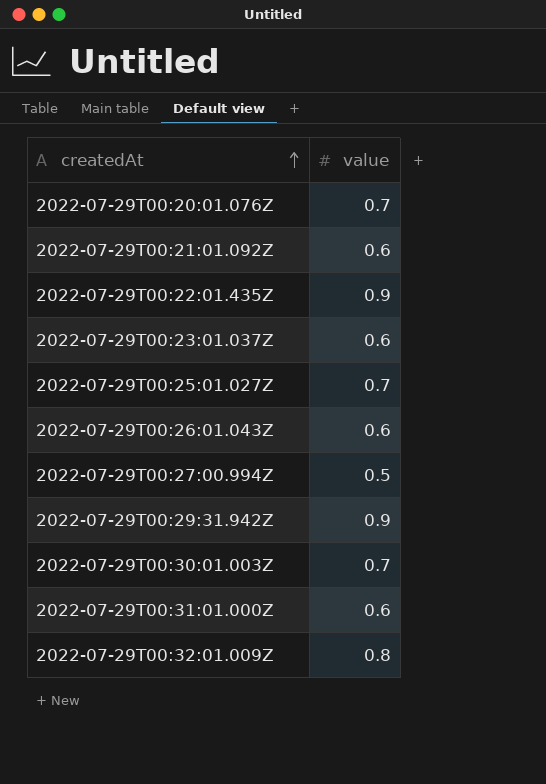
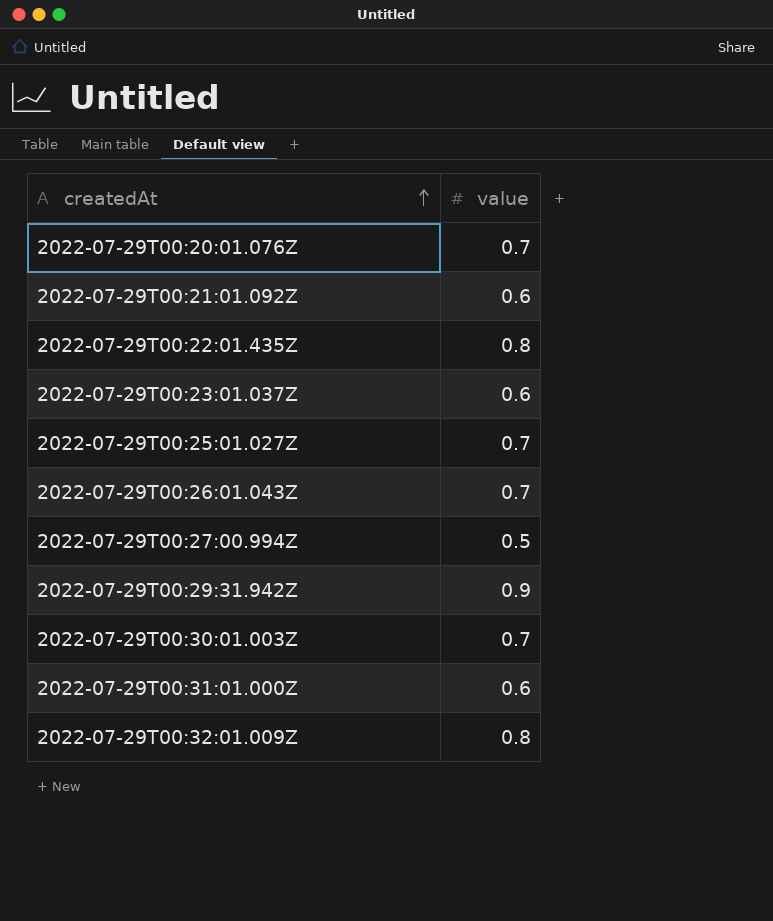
2022-07-29T00:22:01.435Z | value: 0.9 -> 0.8
2022-07-29T00:26:01.043Z | value: 0.6 -> 0.7

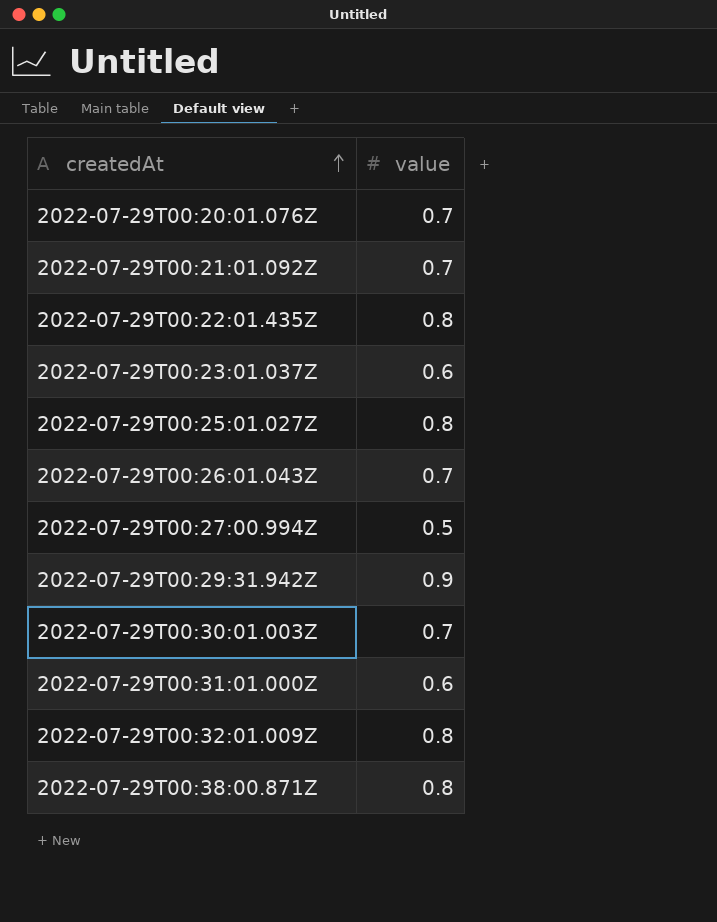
2022-07-29T00:21:01.092Z | value: 0.6 -> 0.7
2022-07-29T00:25:01.027Z | value: 0.7 -> 0.8
row 2022-07-29T00:38:00.871Z: none -> 0.8

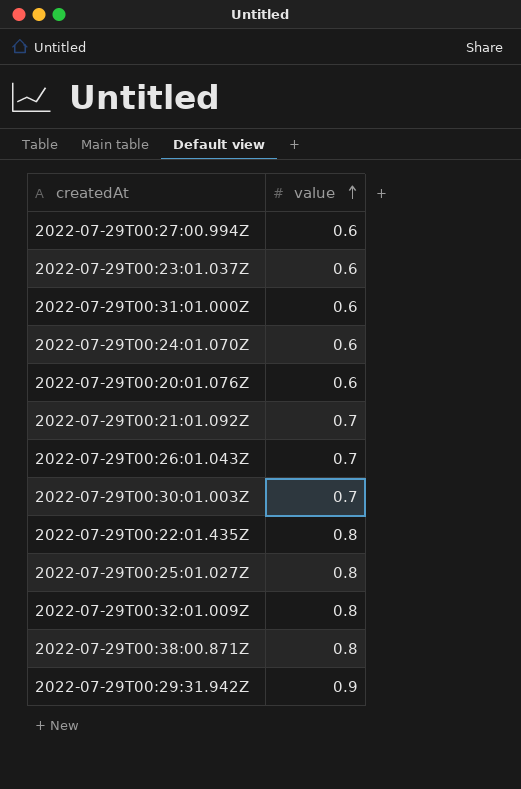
row order: createdAt ascending -> value ascending
2022-07-29T00:27:00.994Z | value: 0.5 -> 0.6
row 2022-07-29T00:24:01.070Z: none -> 0.6
2022-07-29T00:20:01.076Z | value: 0.7 -> 0.6

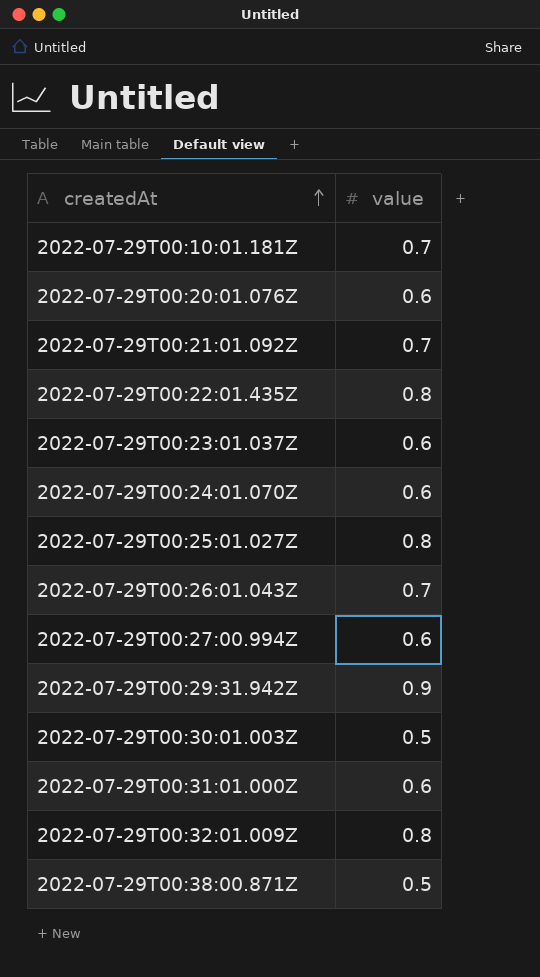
row order: value ascending -> createdAt ascending
row 2022-07-29T00:10:01.181Z: none -> 0.7
2022-07-29T00:30:01.003Z | value: 0.7 -> 0.5
2022-07-29T00:38:00.871Z | value: 0.8 -> 0.5

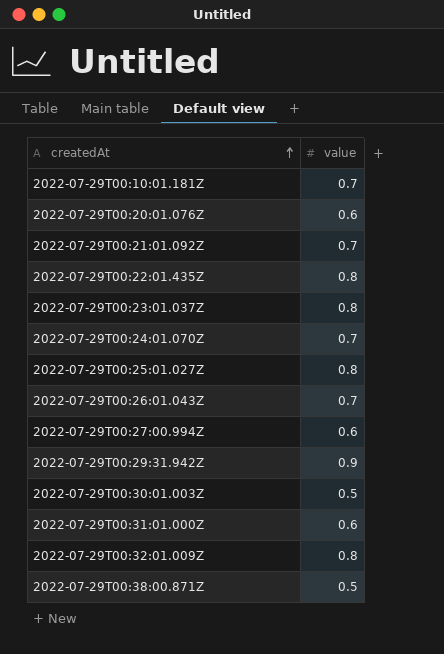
2022-07-29T00:23:01.037Z | value: 0.6 -> 0.8
2022-07-29T00:24:01.070Z | value: 0.6 -> 0.7

